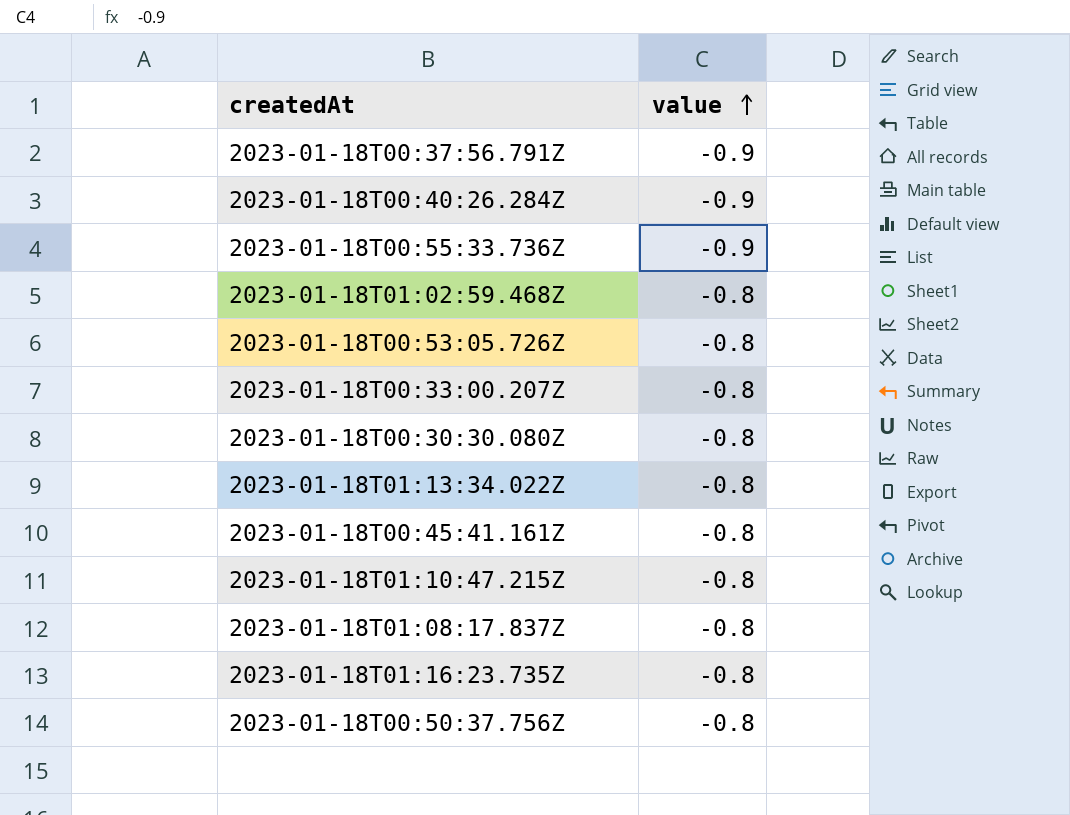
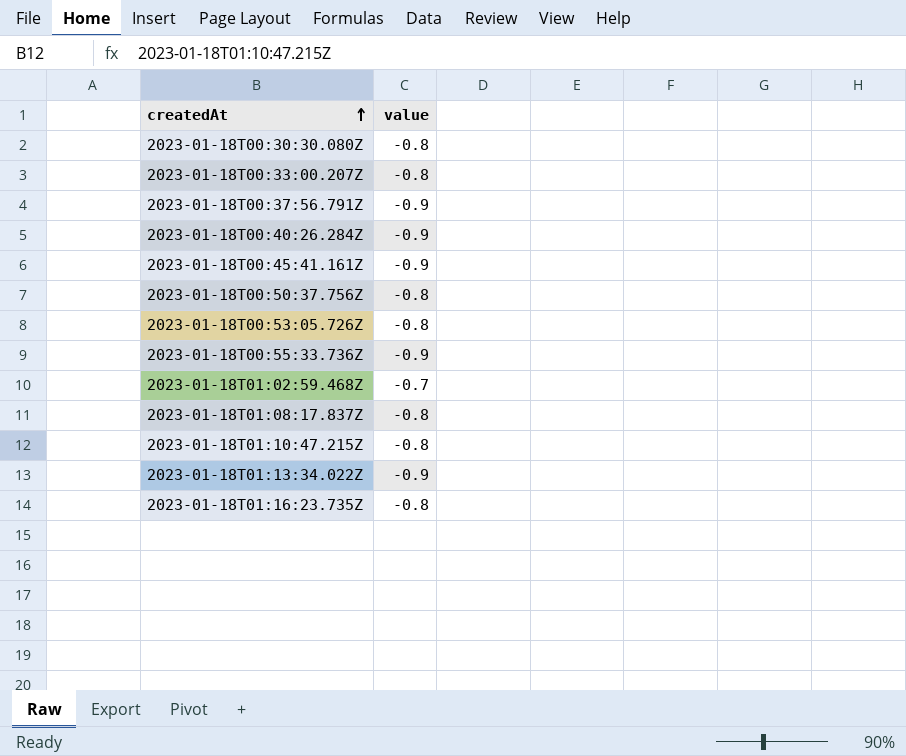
row order: value ascending -> createdAt ascending
2023-01-18T00:45:41.161Z | value: -0.8 -> -0.9
2023-01-18T01:02:59.468Z | value: -0.8 -> -0.7
2023-01-18T01:13:34.022Z | value: -0.8 -> -0.9

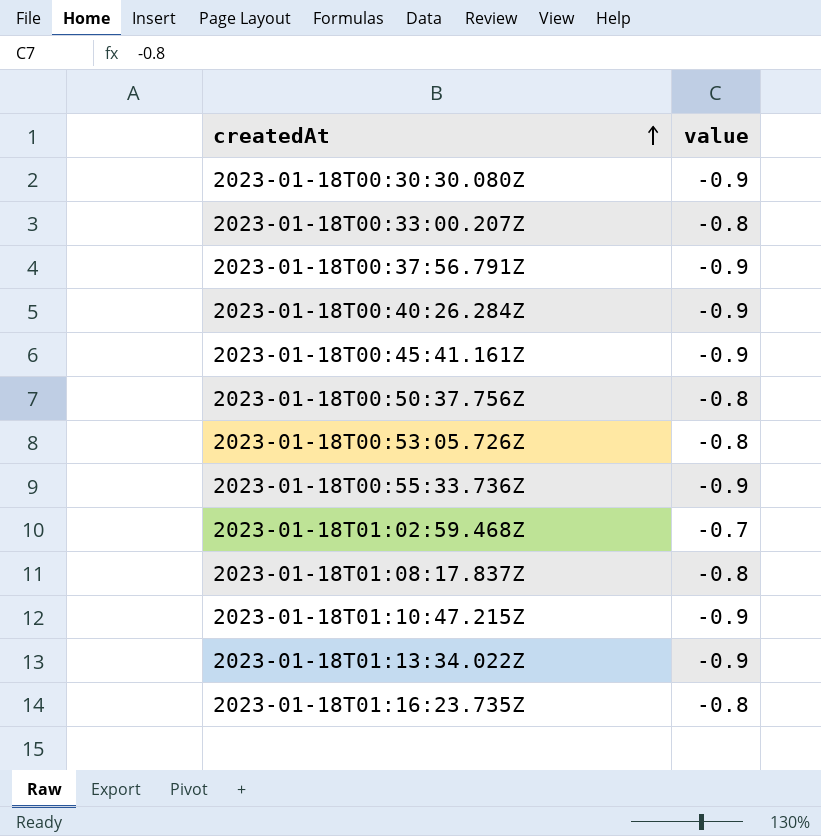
2023-01-18T00:30:30.080Z | value: -0.8 -> -0.9
2023-01-18T01:10:47.215Z | value: -0.8 -> -0.9

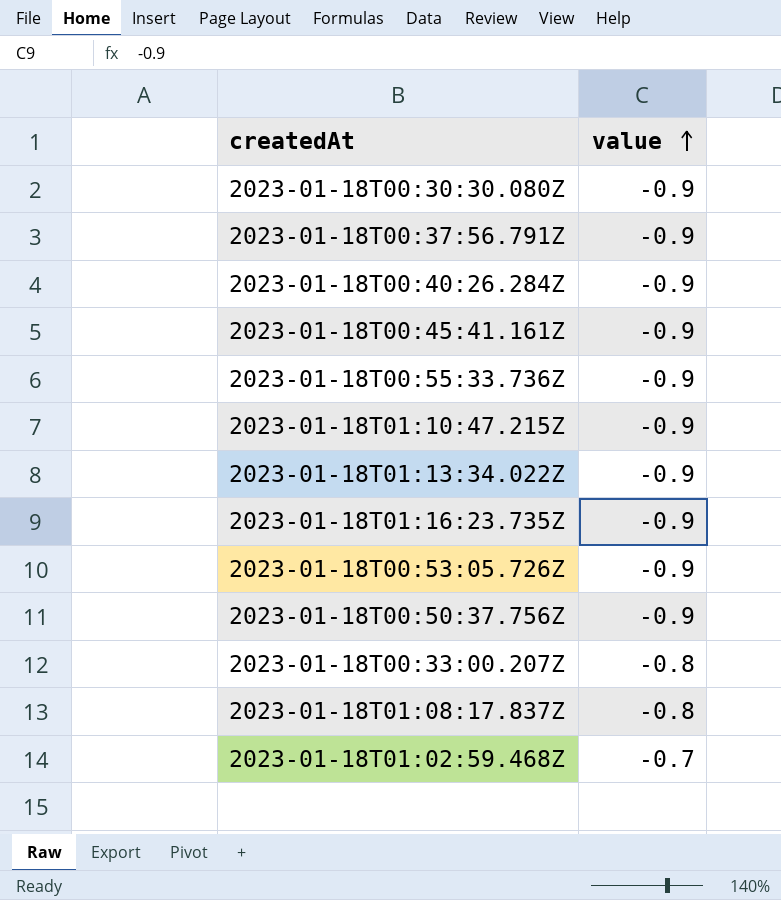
row order: createdAt ascending -> value ascending
2023-01-18T01:16:23.735Z | value: -0.8 -> -0.9
2023-01-18T00:53:05.726Z | value: -0.8 -> -0.9
2023-01-18T00:50:37.756Z | value: -0.8 -> -0.9

